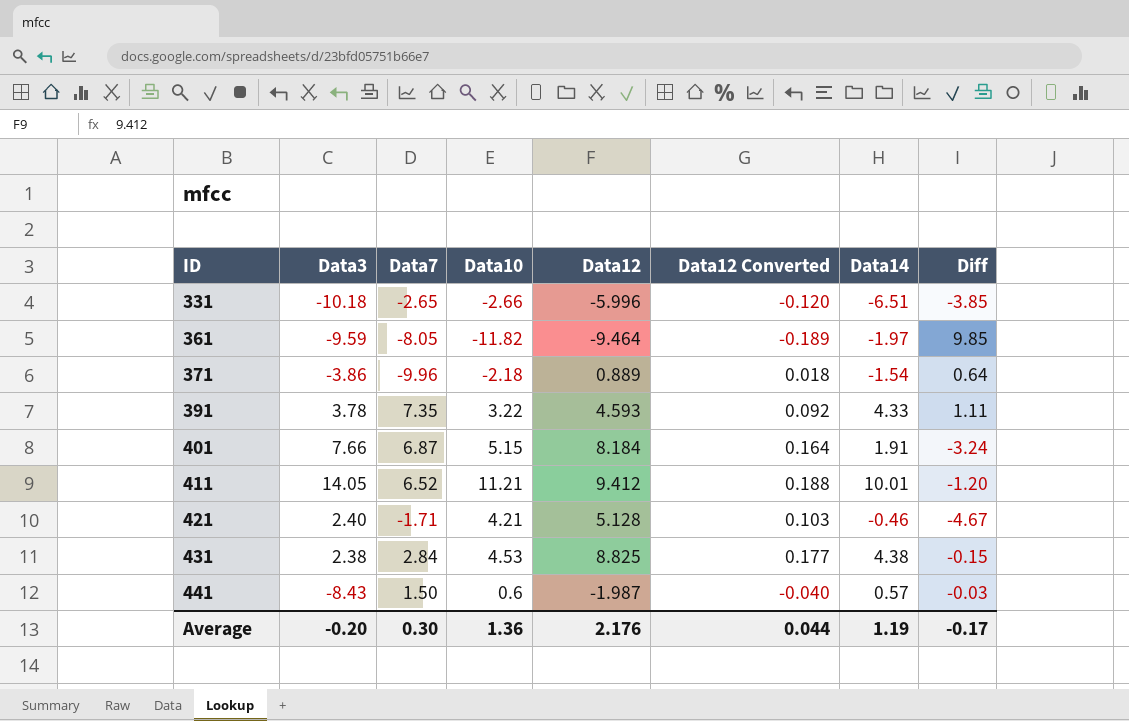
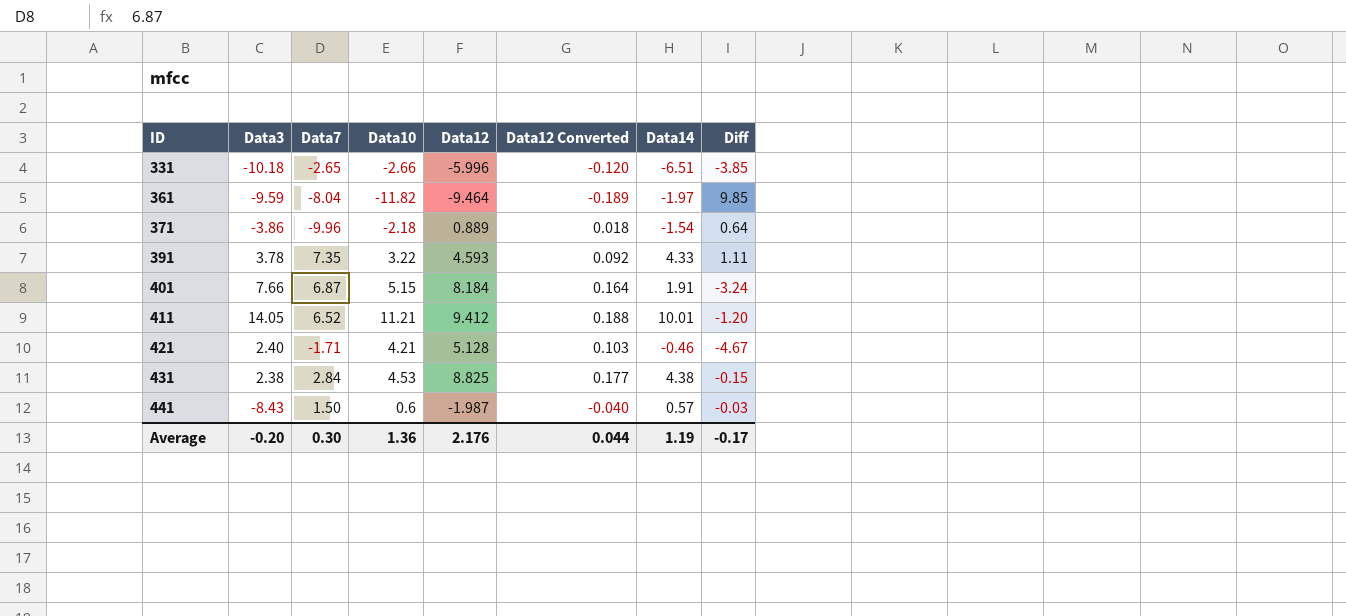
361 | Data7: -8.05 -> -8.04

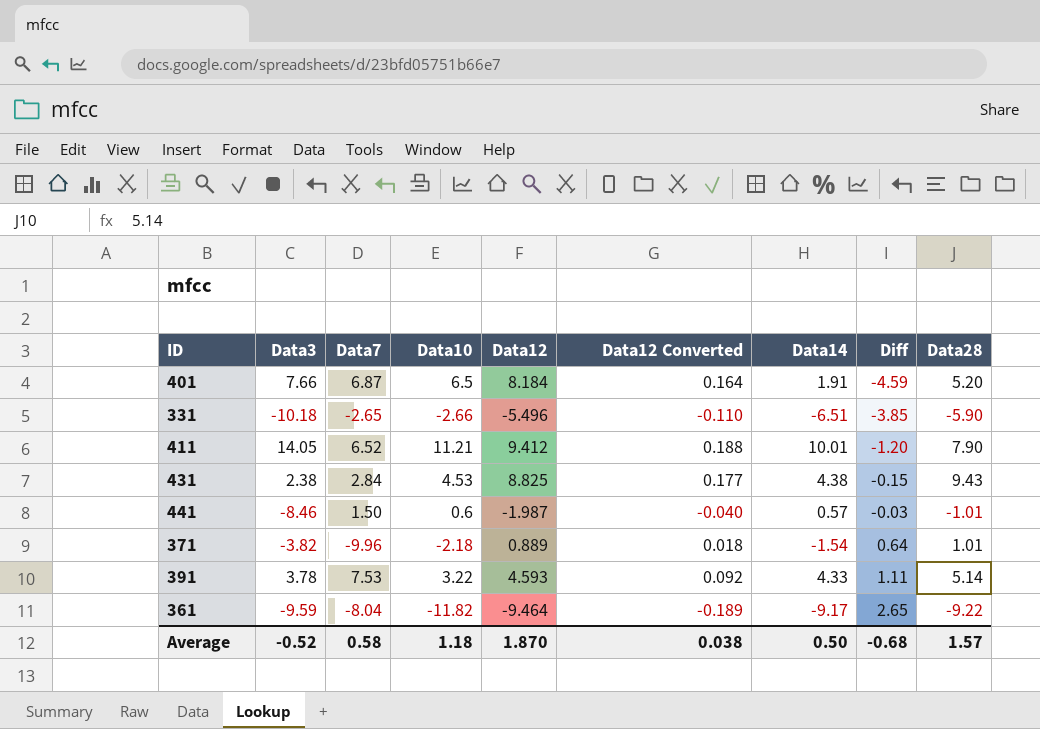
row order: ID ascending -> Diff ascending
column Data28 | position: none -> 9
row 421: 2.40 | -1.71 | 4.21 | 5.128 | 0.103 | -0.46 | -4.67 -> none
401 | Data10: 5.15 -> 6.5
401 | Diff: -3.24 -> -4.59
331 | Data12: -5.996 -> -5.496
331 | Data12 Converted: -0.120 -> -0.110
441 | Data3: -8.43 -> -8.46
371 | Data3: -3.86 -> -3.82
391 | Data7: 7.35 -> 7.53
361 | Data14: -1.97 -> -9.17
361 | Diff: 9.85 -> 2.65
Average | Data3: -0.20 -> -0.52
Average | Data7: 0.30 -> 0.58
Average | Data10: 1.36 -> 1.18
Average | Data12: 2.176 -> 1.870
Average | Data12 Converted: 0.044 -> 0.038
Average | Data14: 1.19 -> 0.50
Average | Diff: -0.17 -> -0.68

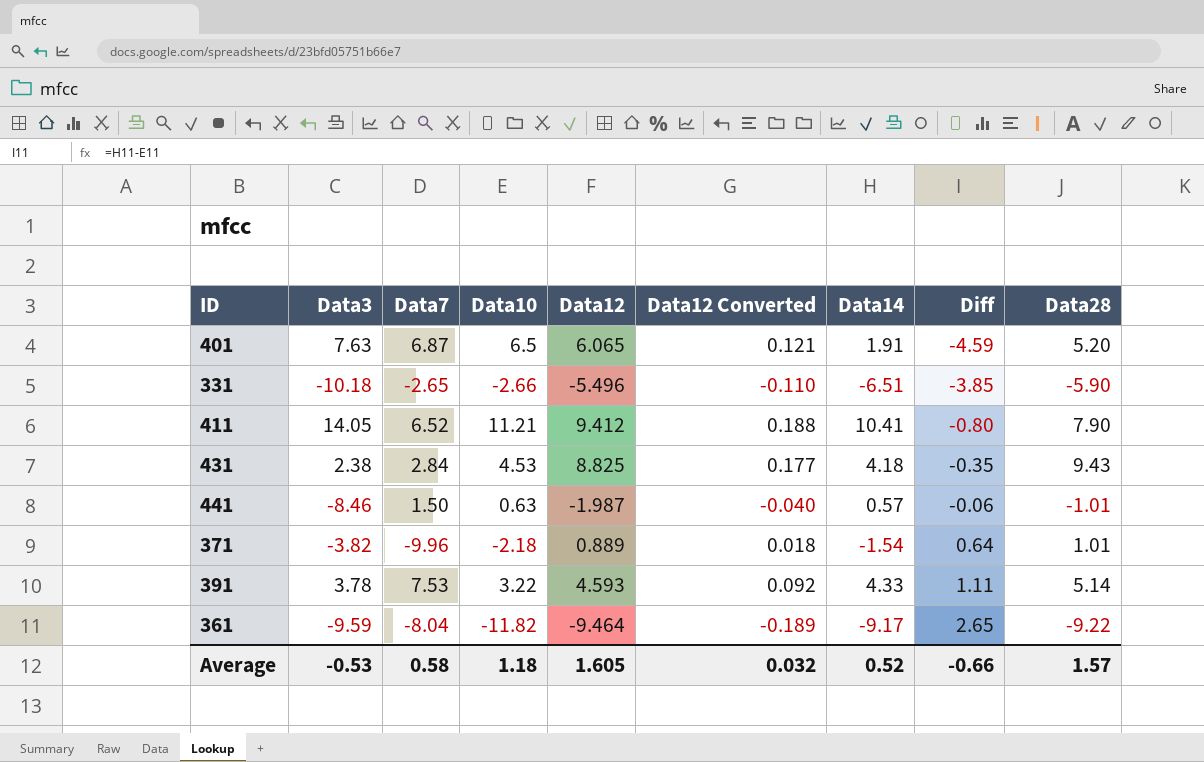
401 | Data3: 7.66 -> 7.63
401 | Data12: 8.184 -> 6.065
401 | Data12 Converted: 0.164 -> 0.121
411 | Data14: 10.01 -> 10.41
411 | Diff: -1.20 -> -0.80
431 | Data14: 4.38 -> 4.18
431 | Diff: -0.15 -> -0.35
441 | Data10: 0.6 -> 0.63
441 | Diff: -0.03 -> -0.06
Average | Data3: -0.52 -> -0.53
Average | Data12: 1.870 -> 1.605
Average | Data12 Converted: 0.038 -> 0.032
Average | Data14: 0.50 -> 0.52
Average | Diff: -0.68 -> -0.66

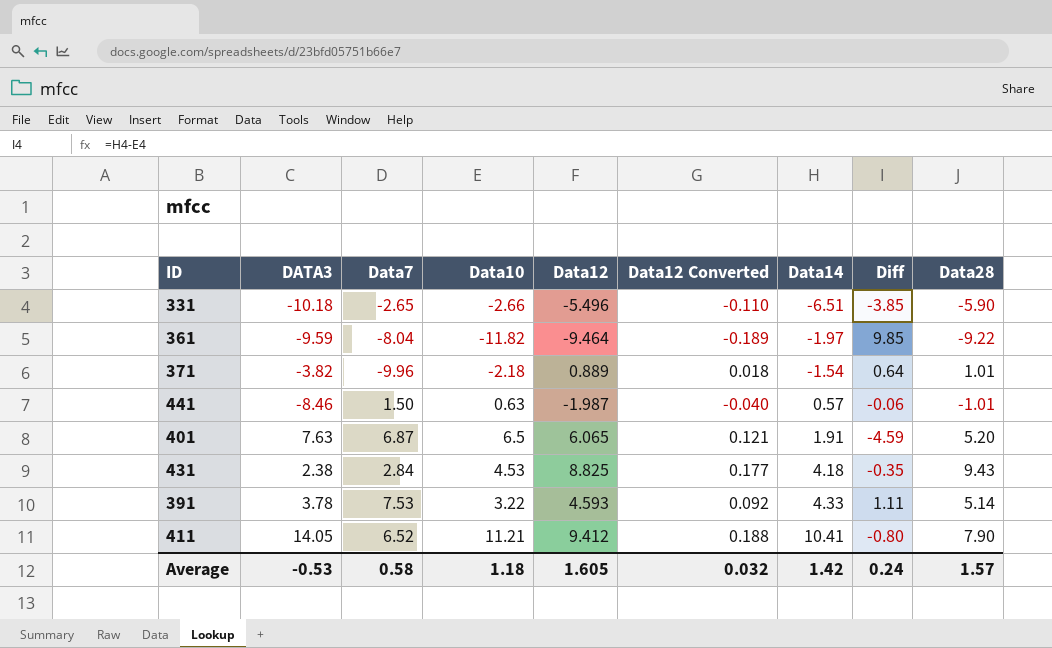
row order: Diff ascending -> Data14 ascending
column name: Data3 -> DATA3
361 | Data14: -9.17 -> -1.97
361 | Diff: 2.65 -> 9.85
Average | Data14: 0.52 -> 1.42
Average | Diff: -0.66 -> 0.24

